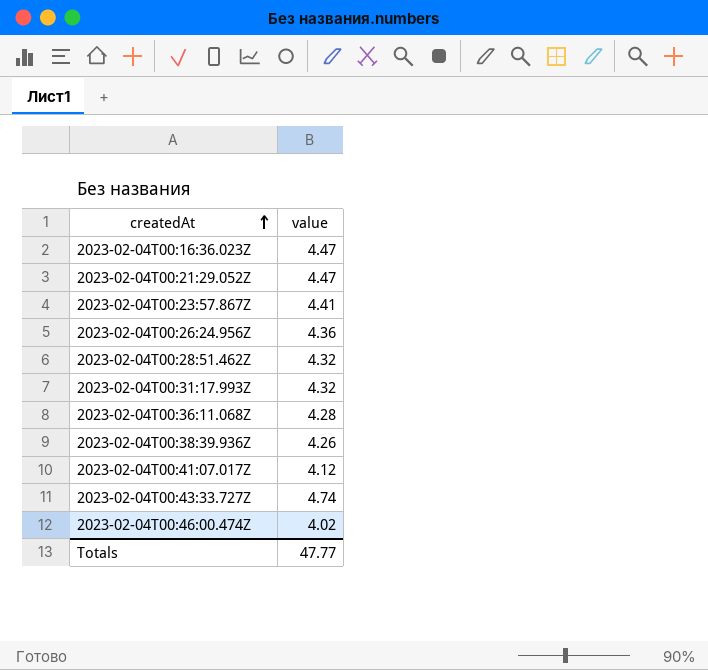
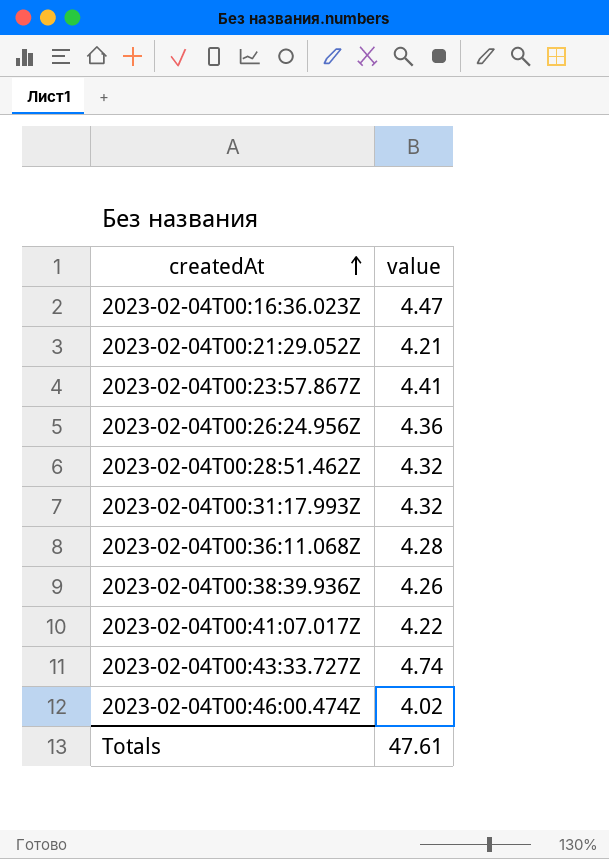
2023-02-04T00:21:29.052Z | value: 4.47 -> 4.21
2023-02-04T00:41:07.017Z | value: 4.12 -> 4.22
Totals | value: 47.77 -> 47.61

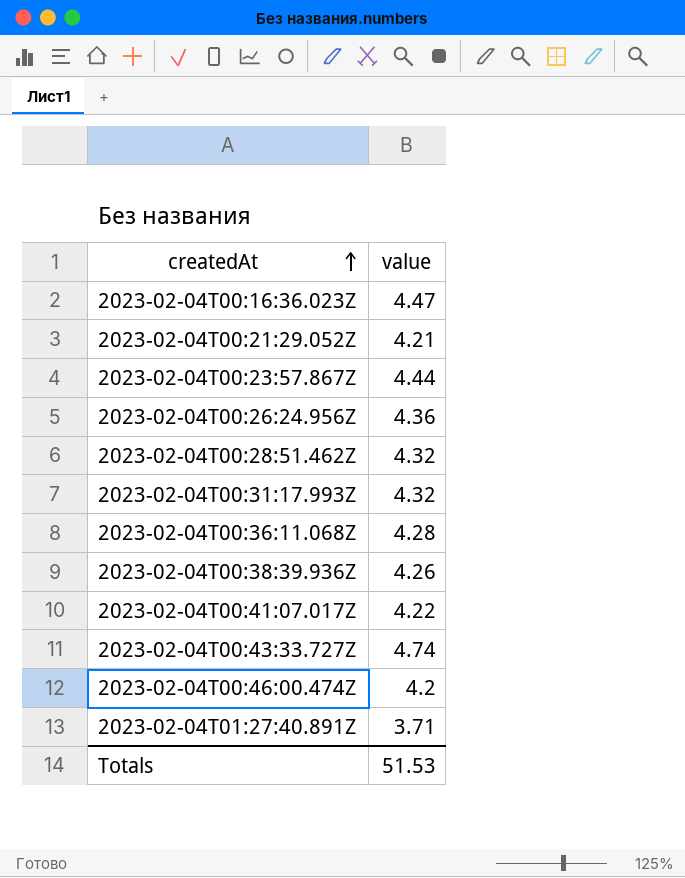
2023-02-04T00:23:57.867Z | value: 4.41 -> 4.44
2023-02-04T00:46:00.474Z | value: 4.02 -> 4.2
row 2023-02-04T01:27:40.891Z: none -> 3.71
Totals | value: 47.61 -> 51.53

